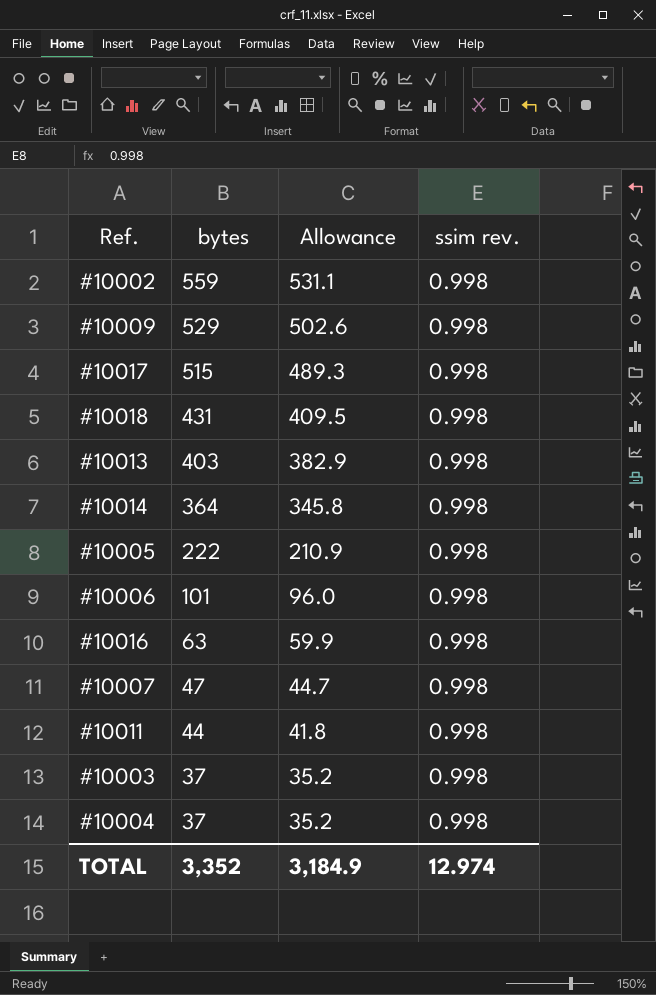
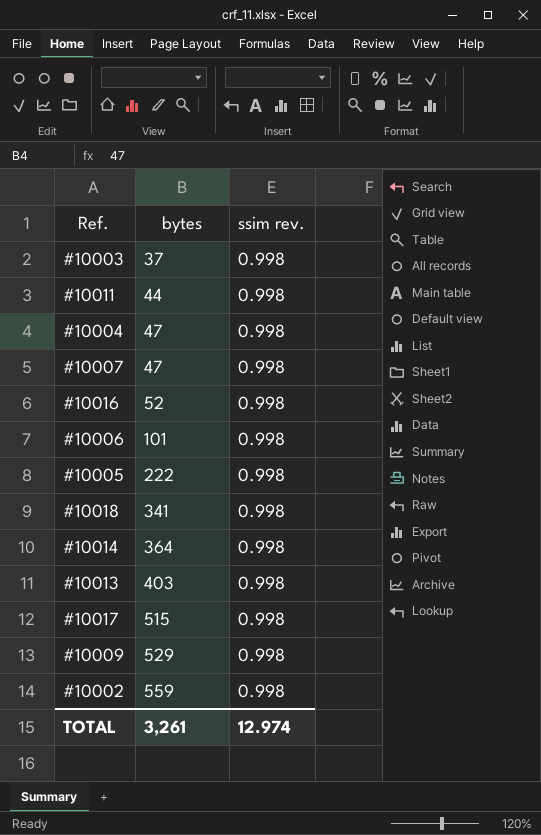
row order: bytes descending -> bytes ascending
column Allowance | formula: [bytes] * 0.95 -> none
#10004 | bytes: 37 -> 47
#10016 | bytes: 63 -> 52
#10018 | bytes: 431 -> 341
TOTAL | bytes: 3,352 -> 3,261

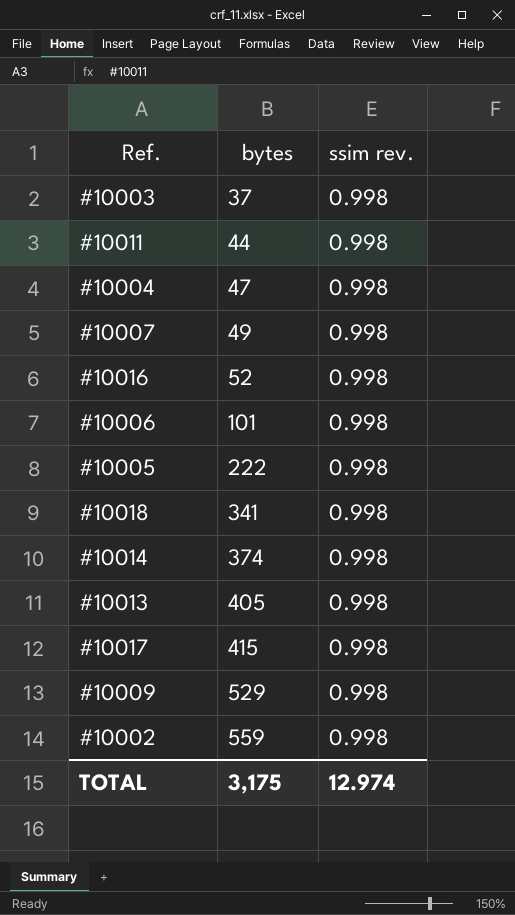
#10007 | bytes: 47 -> 49
#10014 | bytes: 364 -> 374
#10013 | bytes: 403 -> 405
#10017 | bytes: 515 -> 415
TOTAL | bytes: 3,261 -> 3,175

